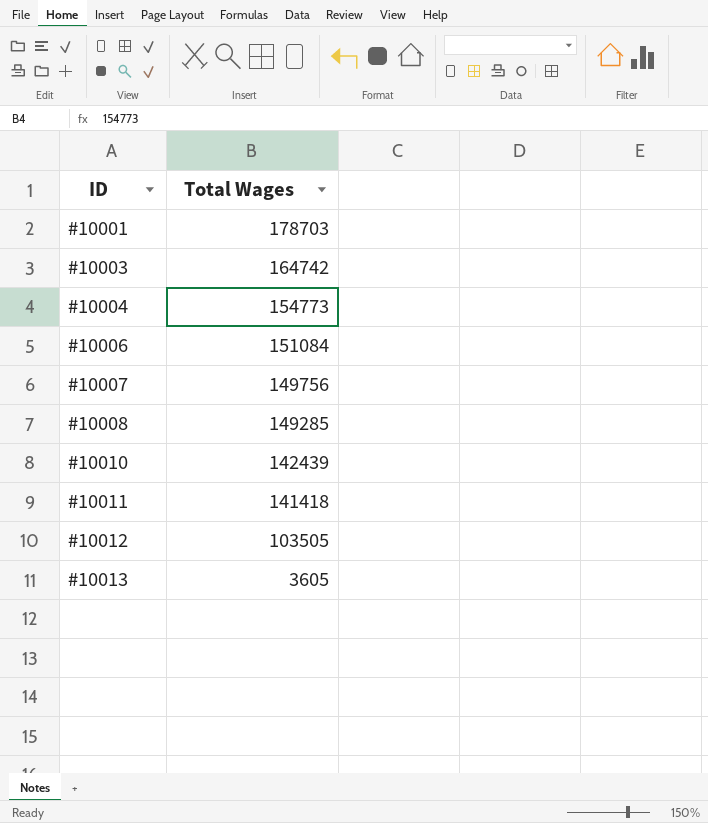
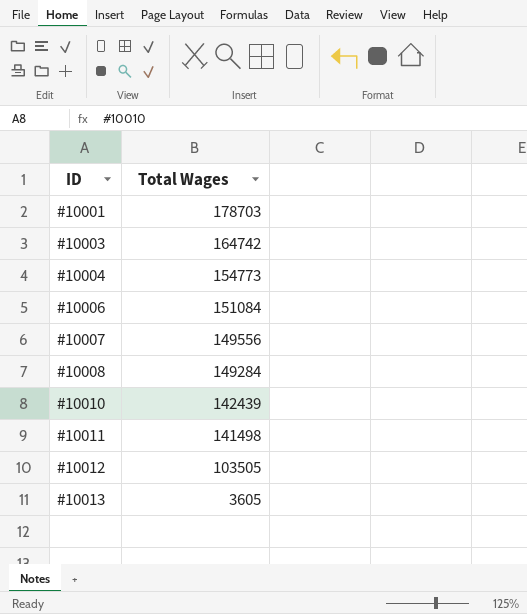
#10007 | Total Wages: 149756 -> 149556
#10008 | Total Wages: 149285 -> 149284
#10011 | Total Wages: 141418 -> 141498

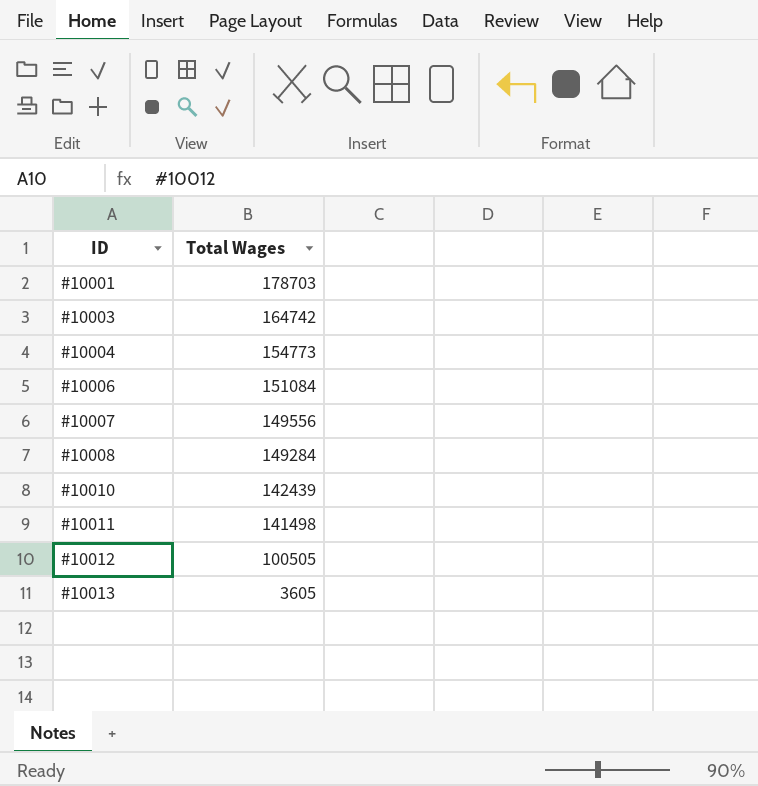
#10012 | Total Wages: 103505 -> 100505

